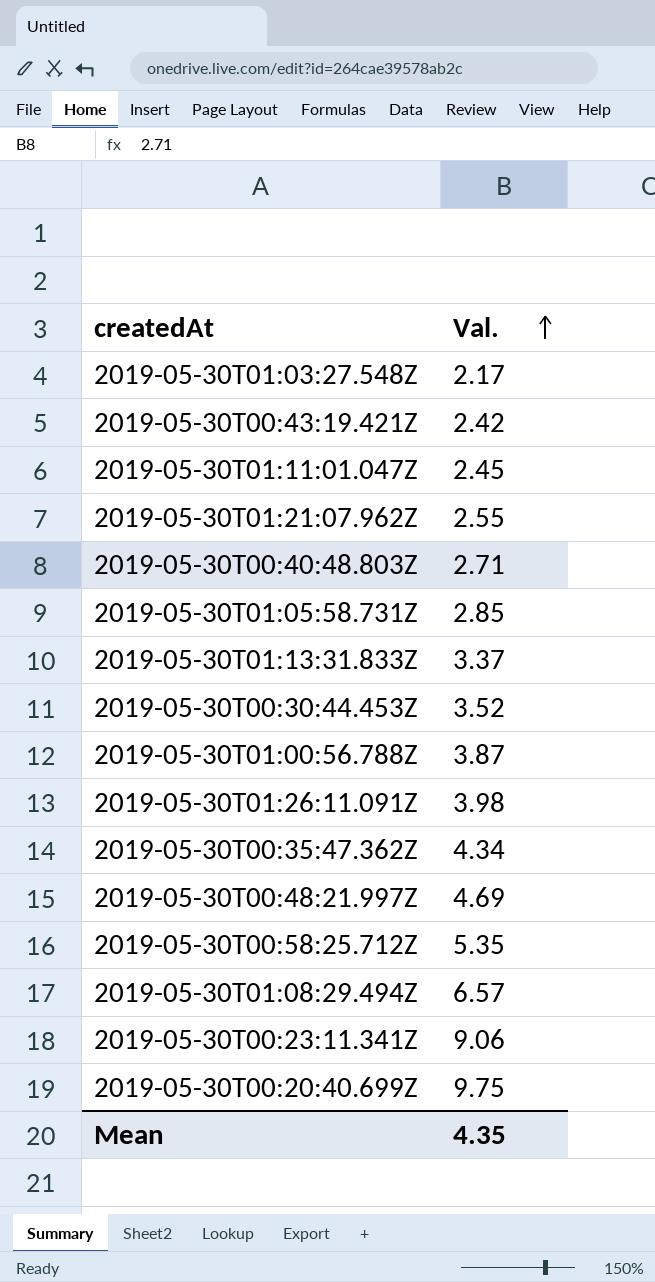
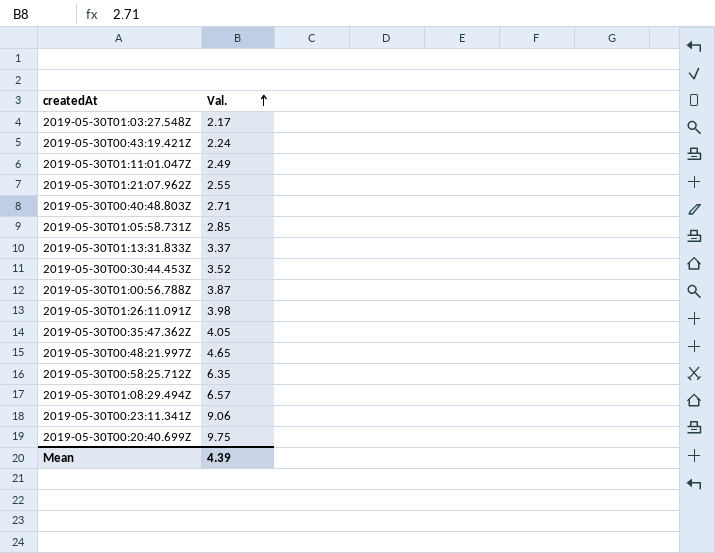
2019-05-30T00:43:19.421Z | Val.: 2.42 -> 2.24
2019-05-30T01:11:01.047Z | Val.: 2.45 -> 2.49
2019-05-30T00:35:47.362Z | Val.: 4.34 -> 4.05
2019-05-30T00:48:21.997Z | Val.: 4.69 -> 4.65
2019-05-30T00:58:25.712Z | Val.: 5.35 -> 6.35
Mean | Val.: 4.35 -> 4.39

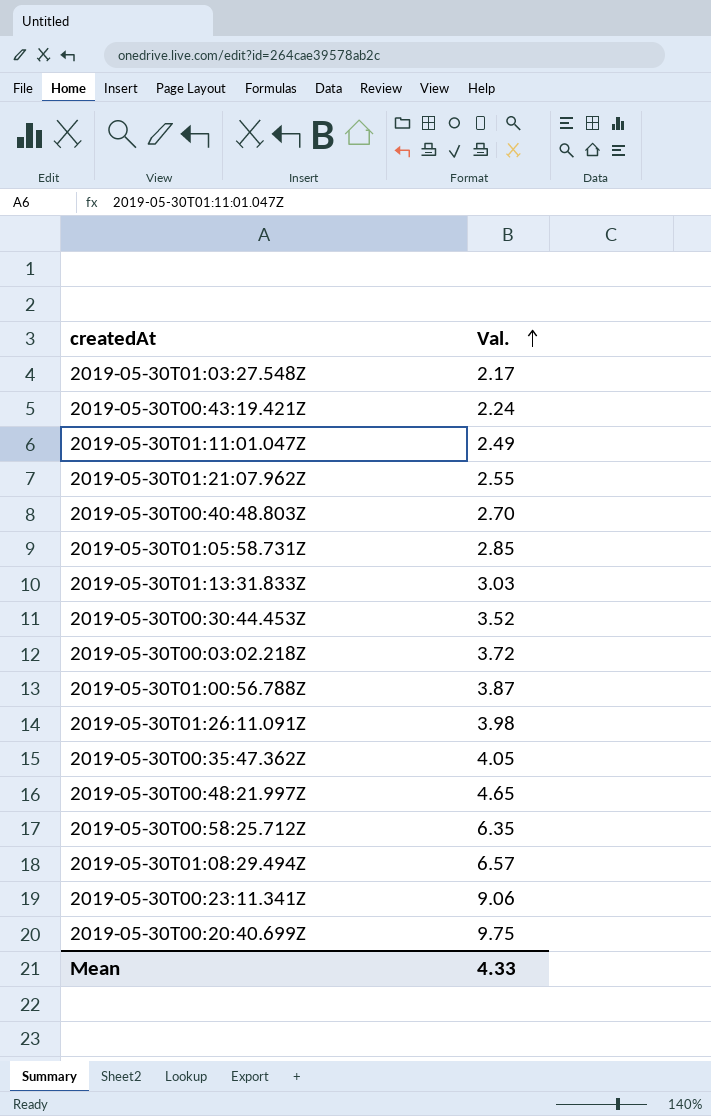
2019-05-30T00:40:48.803Z | Val.: 2.71 -> 2.70
2019-05-30T01:13:31.833Z | Val.: 3.37 -> 3.03
row 2019-05-30T00:03:02.218Z: none -> 3.72
Mean | Val.: 4.39 -> 4.33

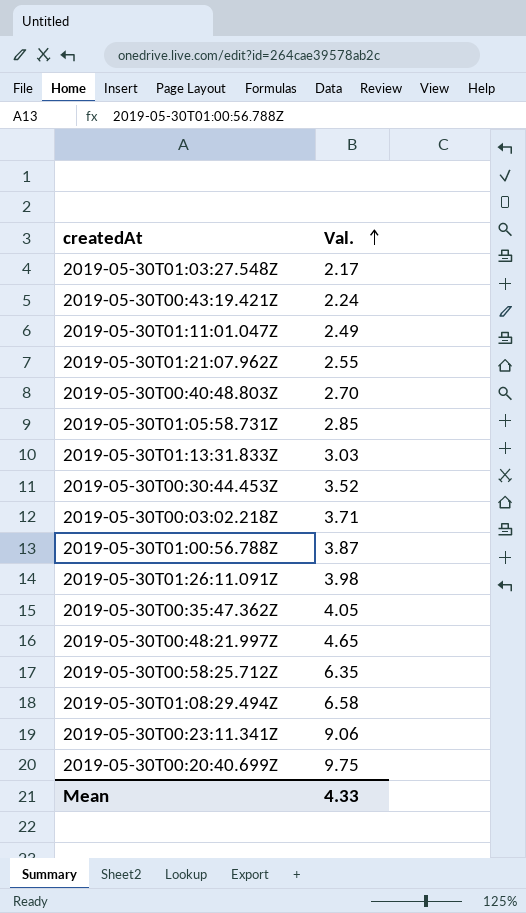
2019-05-30T00:03:02.218Z | Val.: 3.72 -> 3.71
2019-05-30T01:08:29.494Z | Val.: 6.57 -> 6.58

